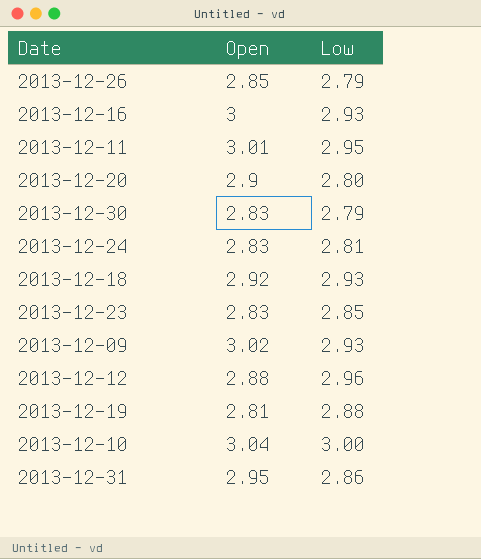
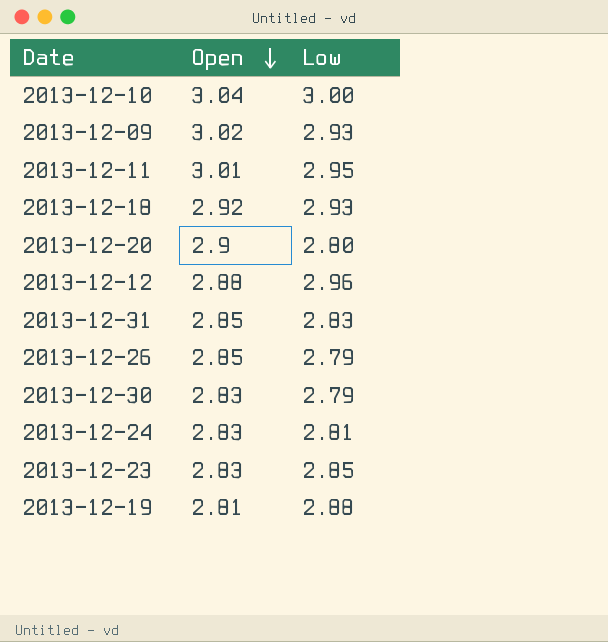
row order: none -> Open descending
row 2013-12-16: 3 | 2.93 -> none
2013-12-31 | Open: 2.95 -> 2.85
2013-12-31 | Low: 2.86 -> 2.83

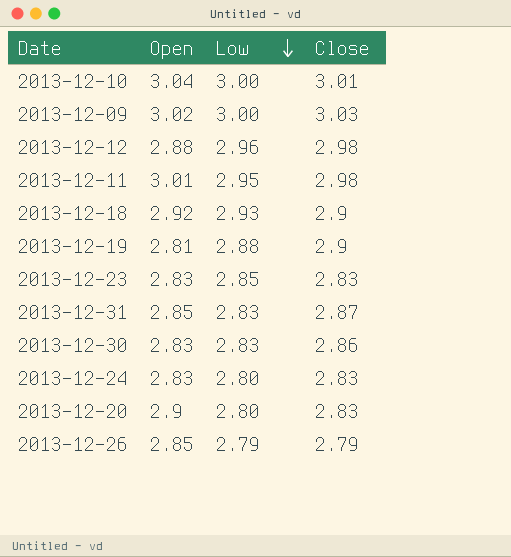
row order: Open descending -> Low descending
column Close | position: none -> 4
2013-12-09 | Low: 2.93 -> 3.00
2013-12-30 | Low: 2.79 -> 2.83
2013-12-24 | Low: 2.81 -> 2.80

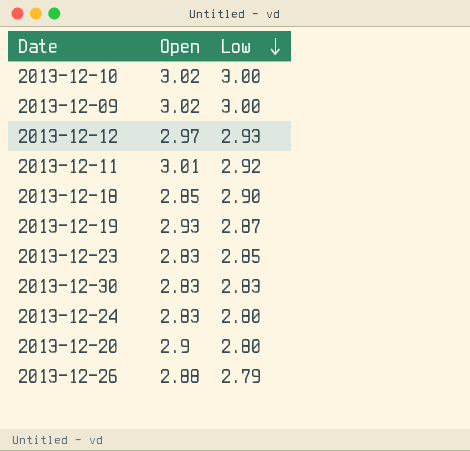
column Close | position: 4 -> none
row 2013-12-31: 2.85 | 2.83 | 2.87 -> none
2013-12-10 | Open: 3.04 -> 3.02
2013-12-12 | Open: 2.88 -> 2.97
2013-12-12 | Low: 2.96 -> 2.93
2013-12-11 | Low: 2.95 -> 2.92
2013-12-18 | Open: 2.92 -> 2.85
2013-12-18 | Low: 2.93 -> 2.90
2013-12-19 | Open: 2.81 -> 2.93
2013-12-19 | Low: 2.88 -> 2.87
2013-12-26 | Open: 2.85 -> 2.88

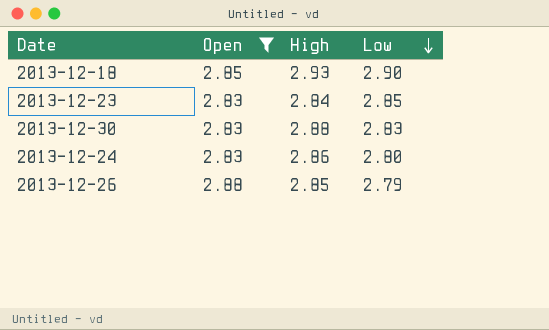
filter: none -> Open <= 2.88
column High | position: none -> 3

